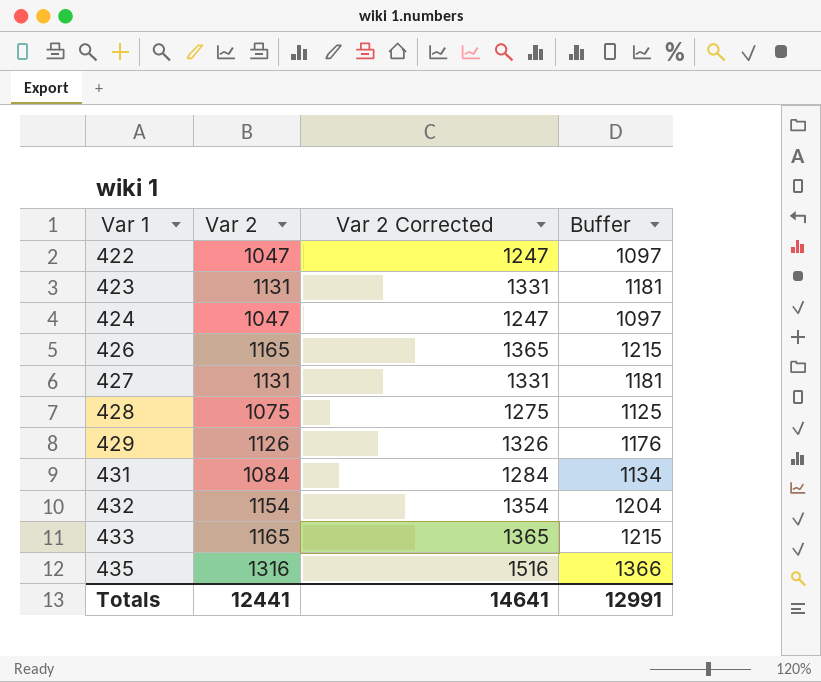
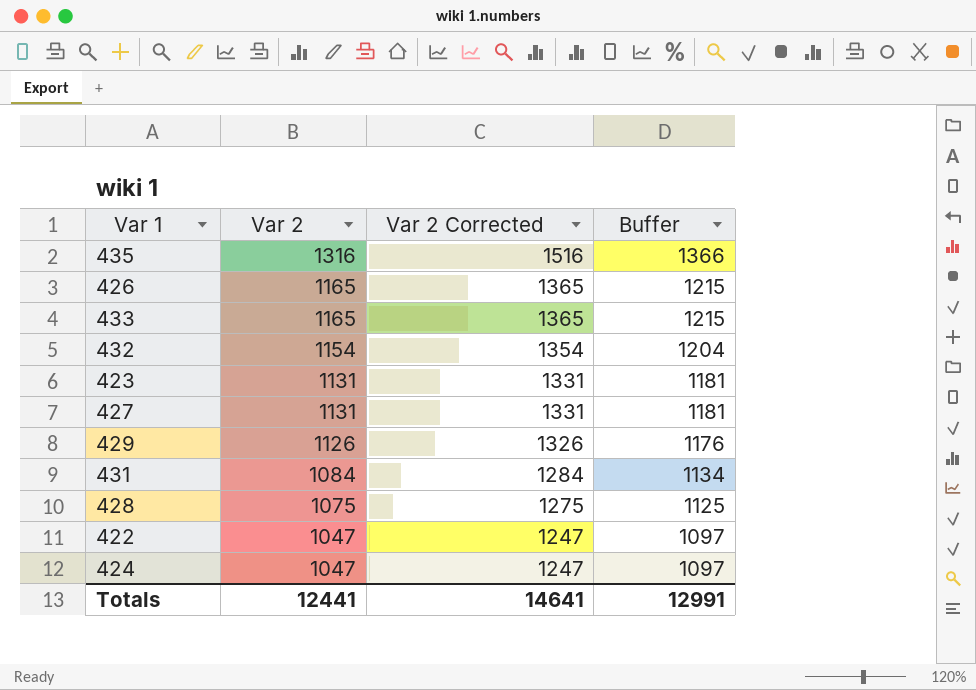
row order: Var 1 ascending -> Var 2 descending

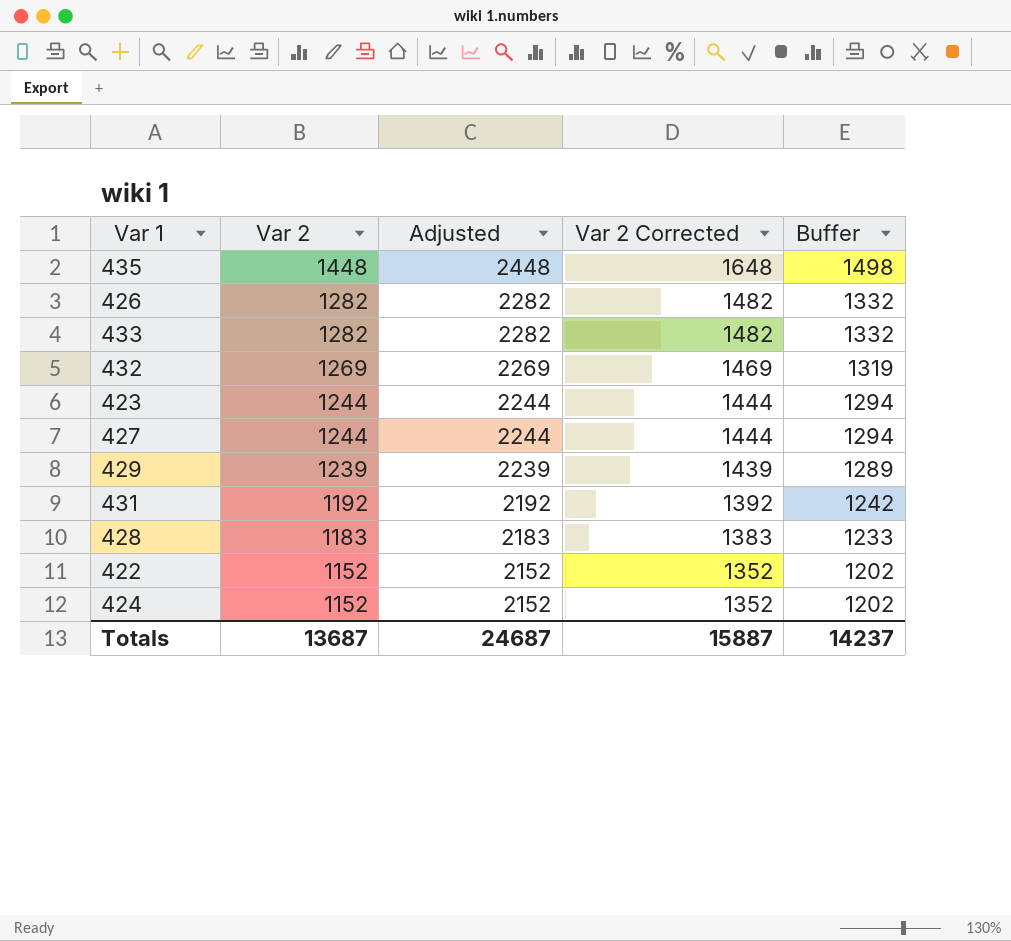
column Adjusted | formula: none -> [Var 2] + 1000
435 | Var 2: 1316 -> 1448
435 | Var 2 Corrected: 1516 -> 1648
435 | Buffer: 1366 -> 1498
426 | Var 2: 1165 -> 1282
426 | Var 2 Corrected: 1365 -> 1482
426 | Buffer: 1215 -> 1332
433 | Var 2: 1165 -> 1282
433 | Var 2 Corrected: 1365 -> 1482
433 | Buffer: 1215 -> 1332
432 | Var 2: 1154 -> 1269
432 | Var 2 Corrected: 1354 -> 1469
432 | Buffer: 1204 -> 1319
423 | Var 2: 1131 -> 1244
423 | Var 2 Corrected: 1331 -> 1444
423 | Buffer: 1181 -> 1294
427 | Var 2: 1131 -> 1244
427 | Var 2 Corrected: 1331 -> 1444
427 | Buffer: 1181 -> 1294
429 | Var 2: 1126 -> 1239
429 | Var 2 Corrected: 1326 -> 1439
429 | Buffer: 1176 -> 1289
431 | Var 2: 1084 -> 1192
431 | Var 2 Corrected: 1284 -> 1392
431 | Buffer: 1134 -> 1242
428 | Var 2: 1075 -> 1183
428 | Var 2 Corrected: 1275 -> 1383
428 | Buffer: 1125 -> 1233
422 | Var 2: 1047 -> 1152
422 | Var 2 Corrected: 1247 -> 1352
422 | Buffer: 1097 -> 1202
424 | Var 2: 1047 -> 1152
424 | Var 2 Corrected: 1247 -> 1352
424 | Buffer: 1097 -> 1202
Totals | Var 2: 12441 -> 13687
Totals | Var 2 Corrected: 14641 -> 15887
Totals | Buffer: 12991 -> 14237

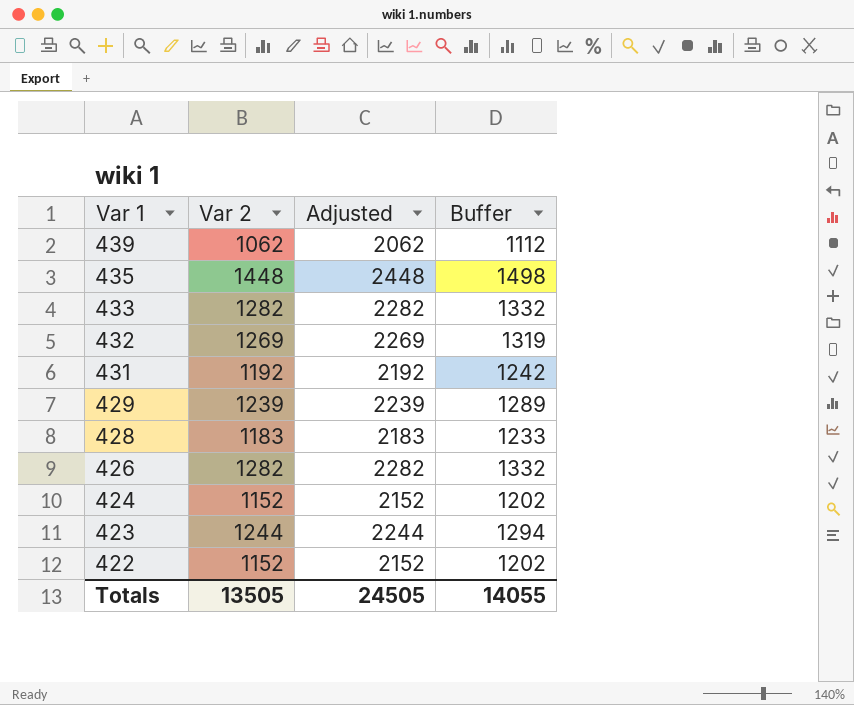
row order: Var 2 descending -> Var 1 descending
column Var 2 Corrected | formula: [Var 2] + 200 -> none
row 427: 1244 | 2244 | 1444 | 1294 -> none
row 439: none -> 1062 | 2062 | 1112
Totals | Var 2: 13687 -> 13505
Totals | Adjusted: 24687 -> 24505
Totals | Buffer: 14237 -> 14055

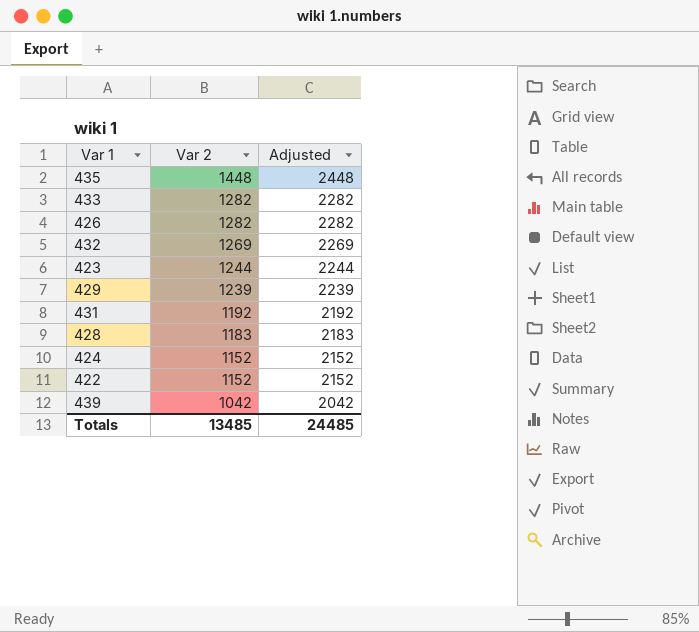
row order: Var 1 descending -> Var 2 descending
column Buffer | formula: [Var 2] + 50 -> none
439 | Var 2: 1062 -> 1042
439 | Adjusted: 2062 -> 2042
Totals | Var 2: 13505 -> 13485
Totals | Adjusted: 24505 -> 24485

